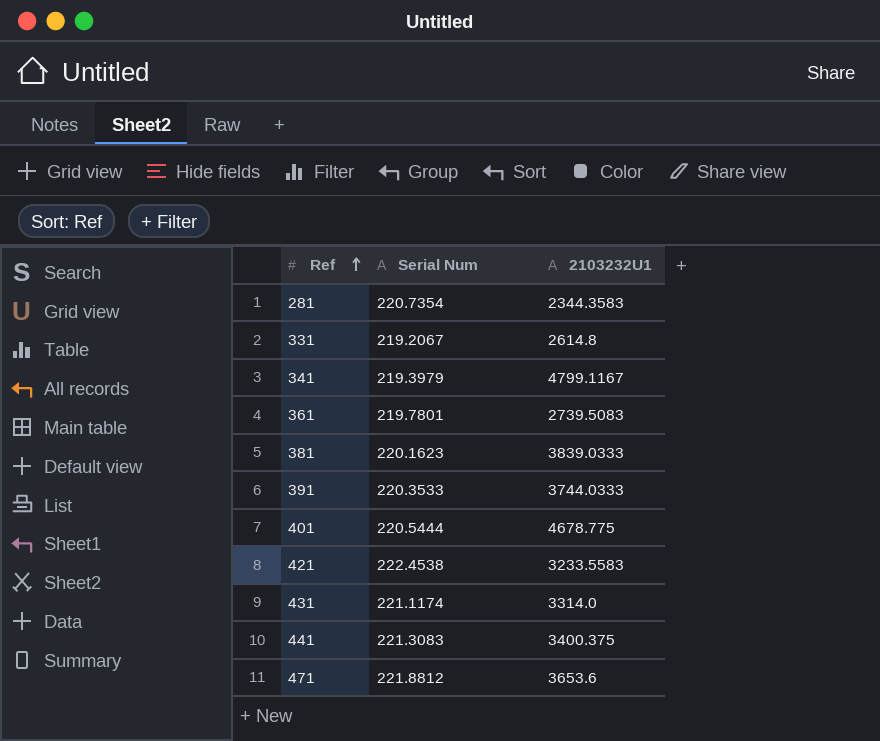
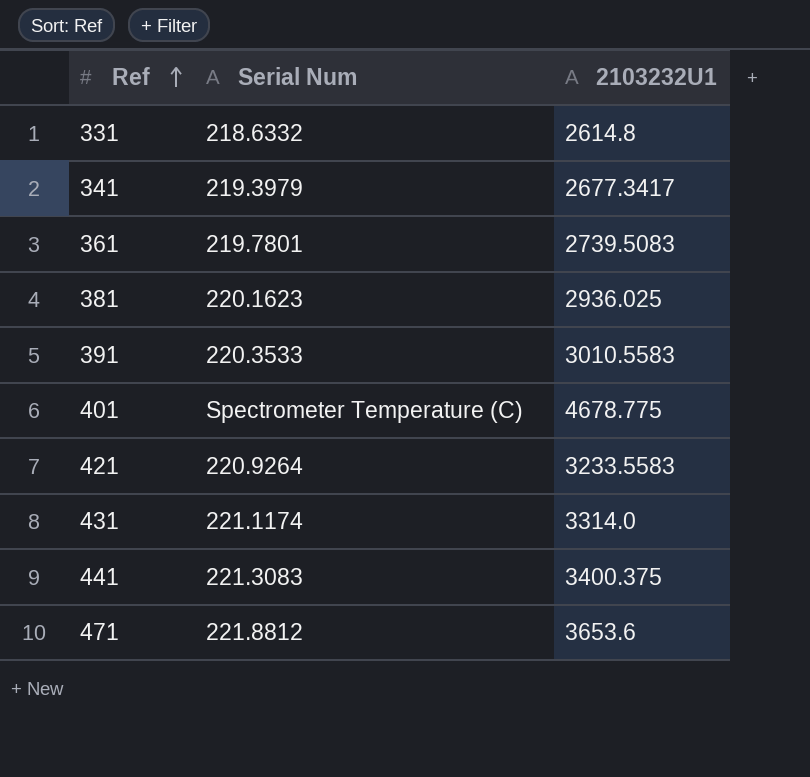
row 281: 220.7354 | 2344.3583 -> none
331 | Serial Num: 219.2067 -> 218.6332
341 | 2103232U1: 4799.1167 -> 2677.3417
381 | 2103232U1: 3839.0333 -> 2936.025
391 | 2103232U1: 3744.0333 -> 3010.5583
401 | Serial Num: 220.5444 -> Spectrometer Temperature (C)
421 | Serial Num: 222.4538 -> 220.9264

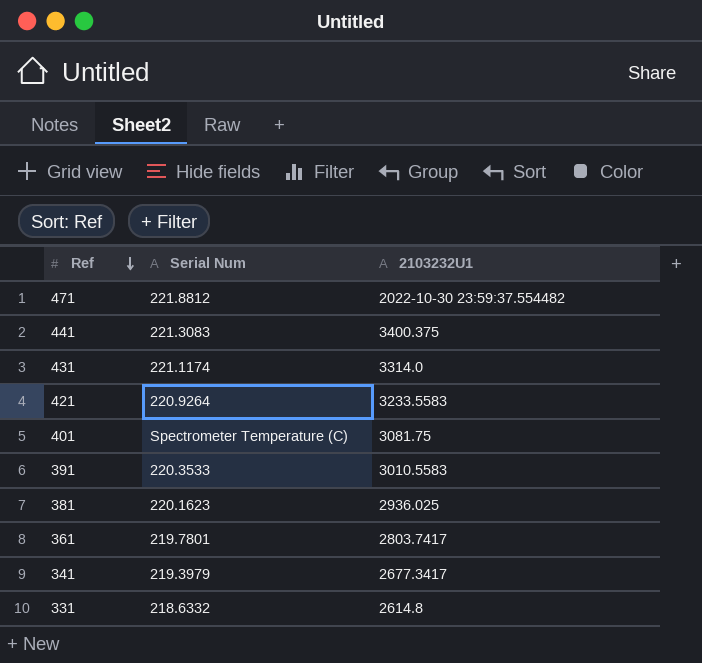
row order: Ref ascending -> Ref descending
471 | 2103232U1: 3653.6 -> 2022-10-30 23:59:37.554482
401 | 2103232U1: 4678.775 -> 3081.75
361 | 2103232U1: 2739.5083 -> 2803.7417

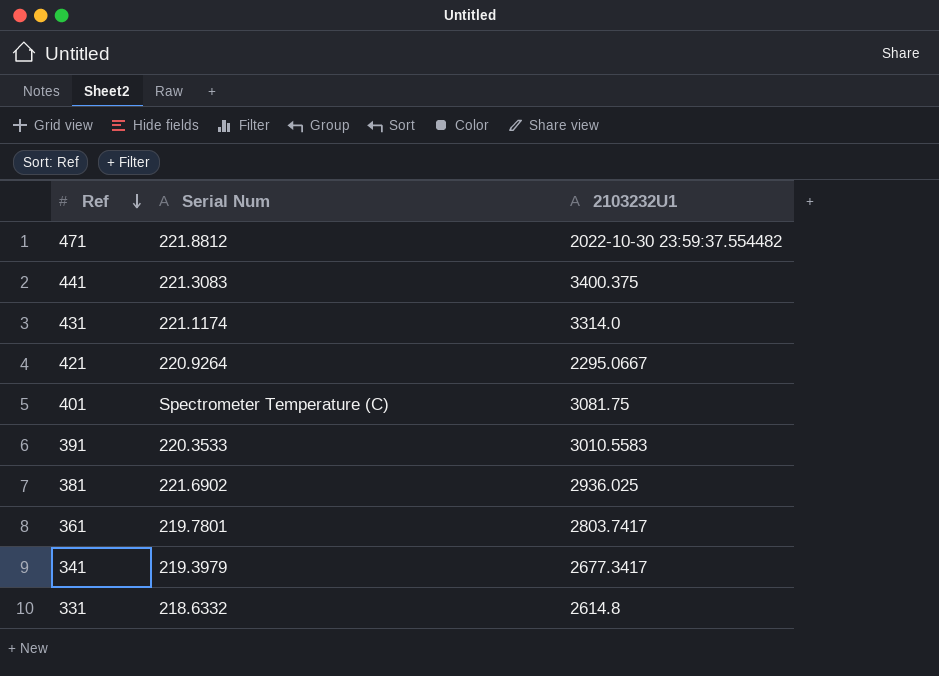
421 | 2103232U1: 3233.5583 -> 2295.0667
381 | Serial Num: 220.1623 -> 221.6902

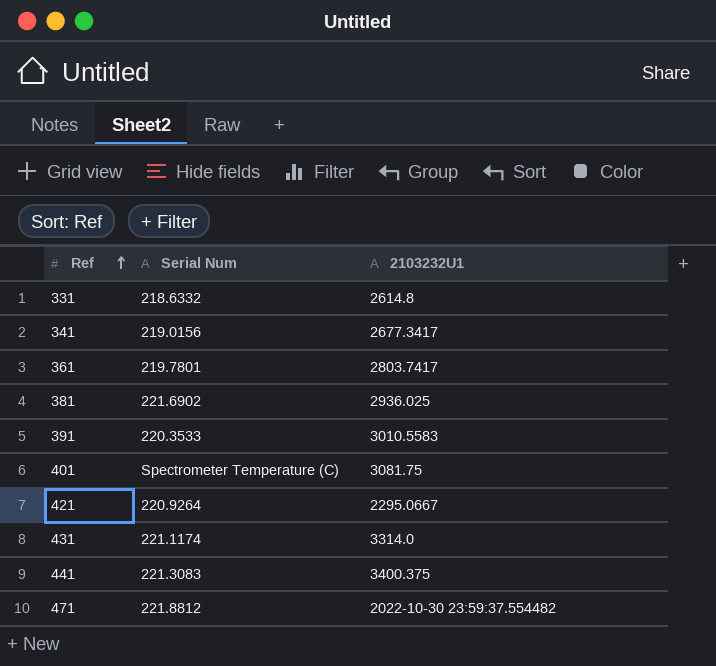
row order: Ref descending -> Ref ascending
341 | Serial Num: 219.3979 -> 219.0156

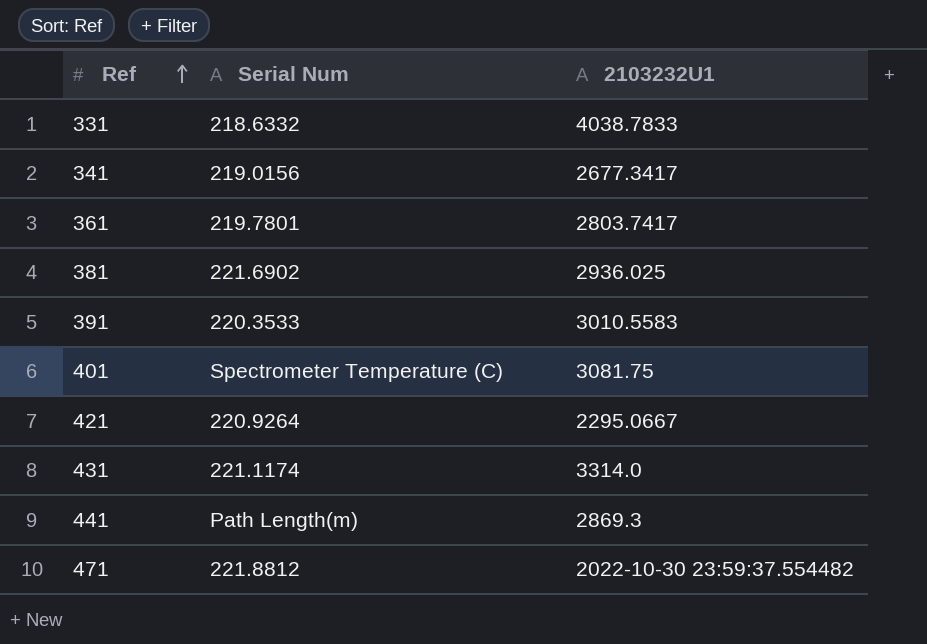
331 | 2103232U1: 2614.8 -> 4038.7833
441 | Serial Num: 221.3083 -> Path Length(m)
441 | 2103232U1: 3400.375 -> 2869.3

